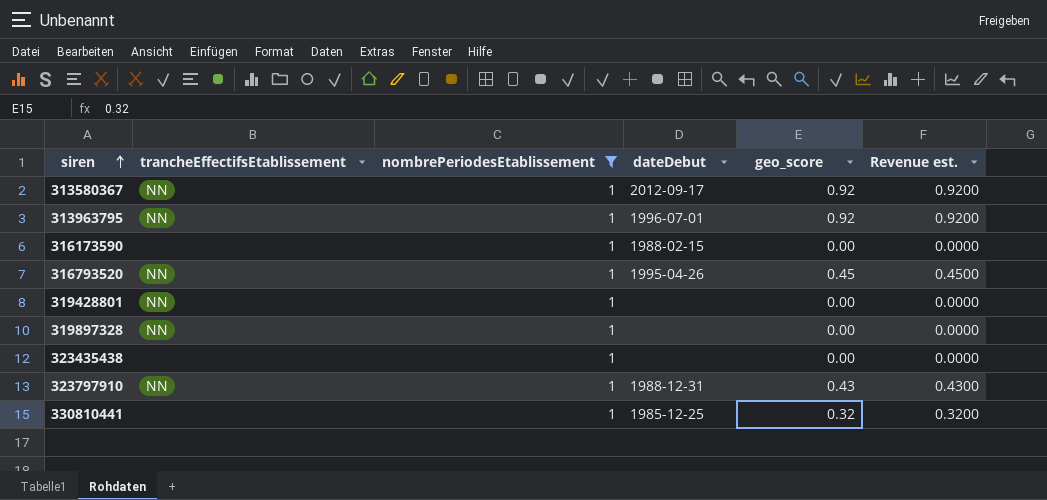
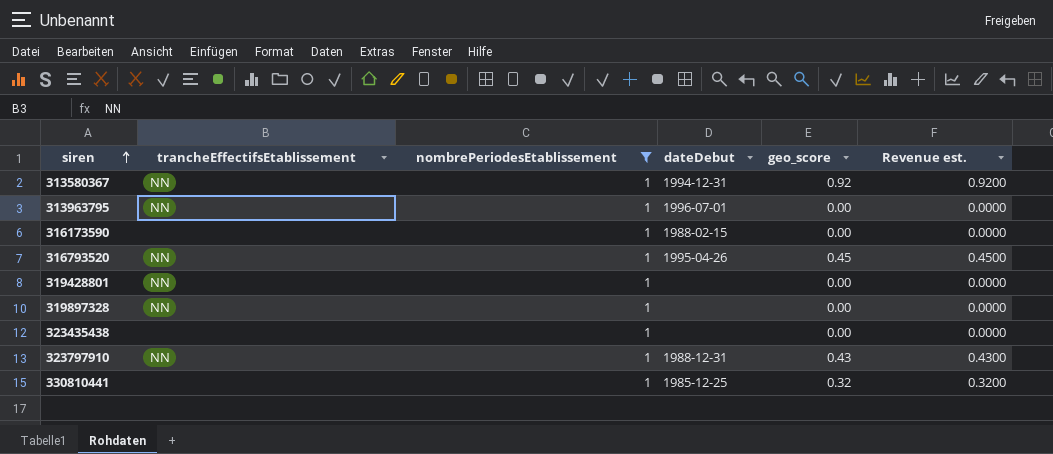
313580367 | dateDebut: 2012-09-17 -> 1994-12-31
313963795 | geo_score: 0.92 -> 0.00
313963795 | Revenue est.: 0.9200 -> 0.0000

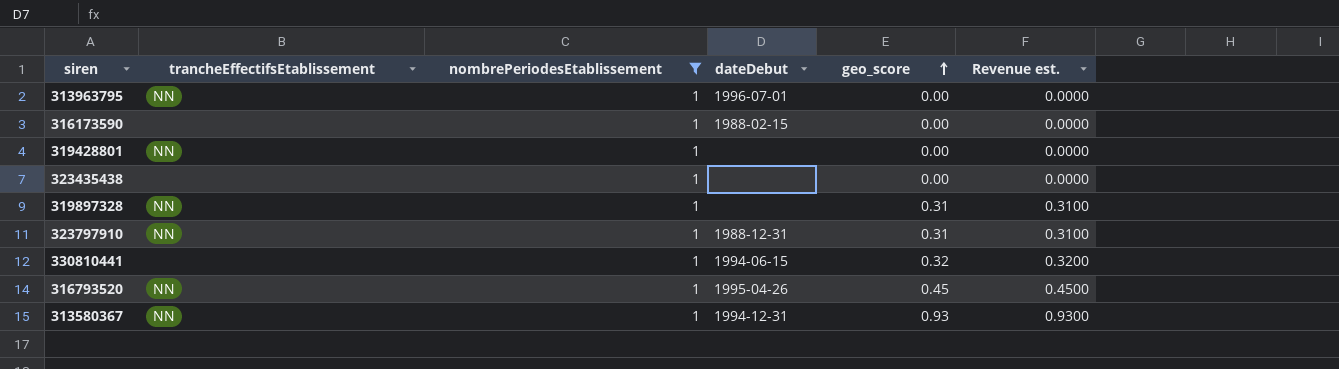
row order: siren ascending -> geo_score ascending
319897328 | geo_score: 0.00 -> 0.31
319897328 | Revenue est.: 0.0000 -> 0.3100
323797910 | geo_score: 0.43 -> 0.31
323797910 | Revenue est.: 0.4300 -> 0.3100
330810441 | dateDebut: 1985-12-25 -> 1994-06-15
313580367 | geo_score: 0.92 -> 0.93
313580367 | Revenue est.: 0.9200 -> 0.9300

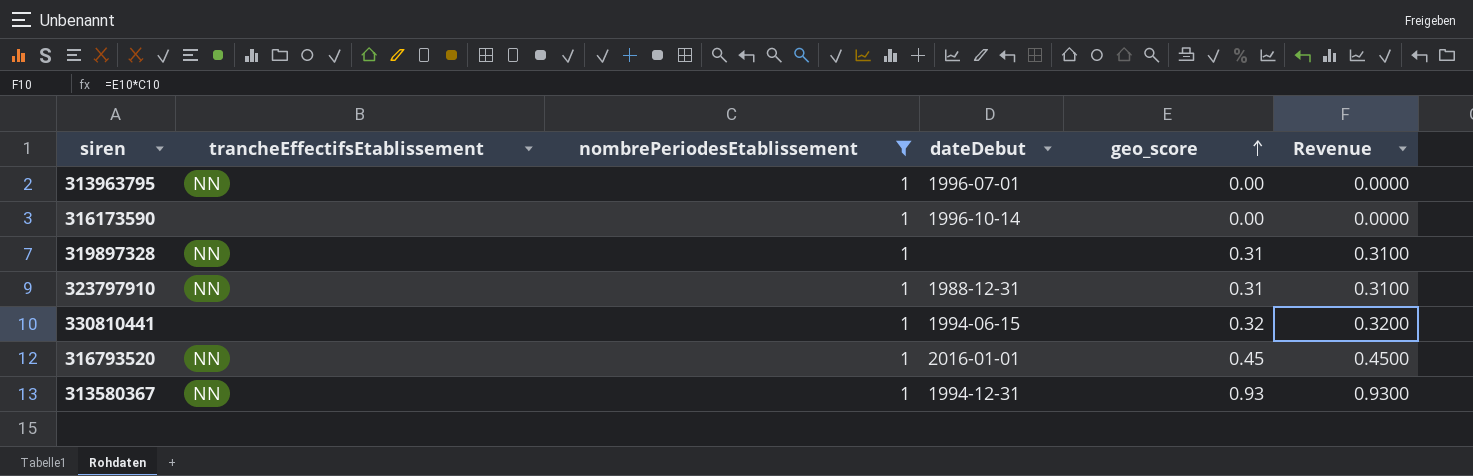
column name: Revenue est. -> Revenue
row 319428801: NN | 1 | none | 0.00 | 0.0000 -> none
row 323435438: none | 1 | none | 0.00 | 0.0000 -> none
316173590 | dateDebut: 1988-02-15 -> 1996-10-14
316793520 | dateDebut: 1995-04-26 -> 2016-01-01

